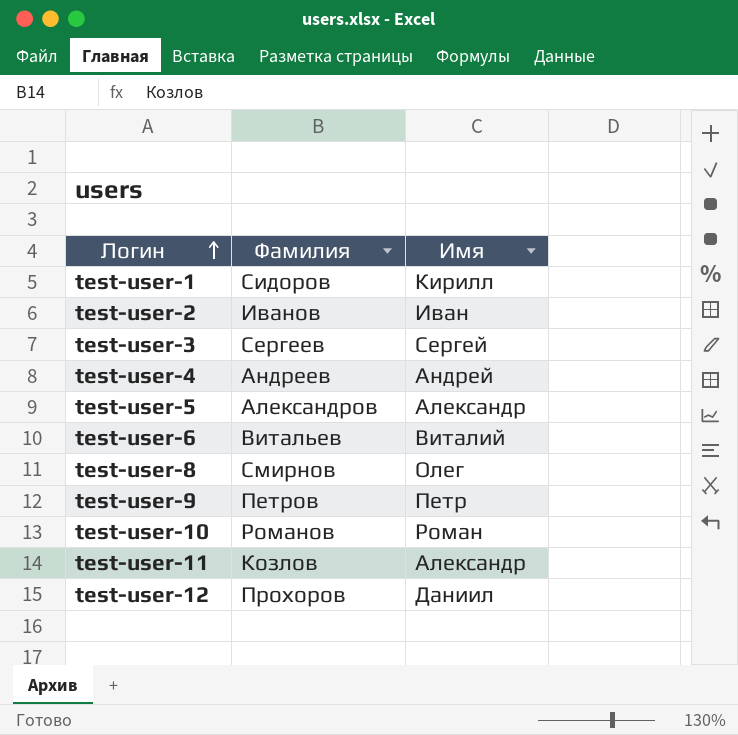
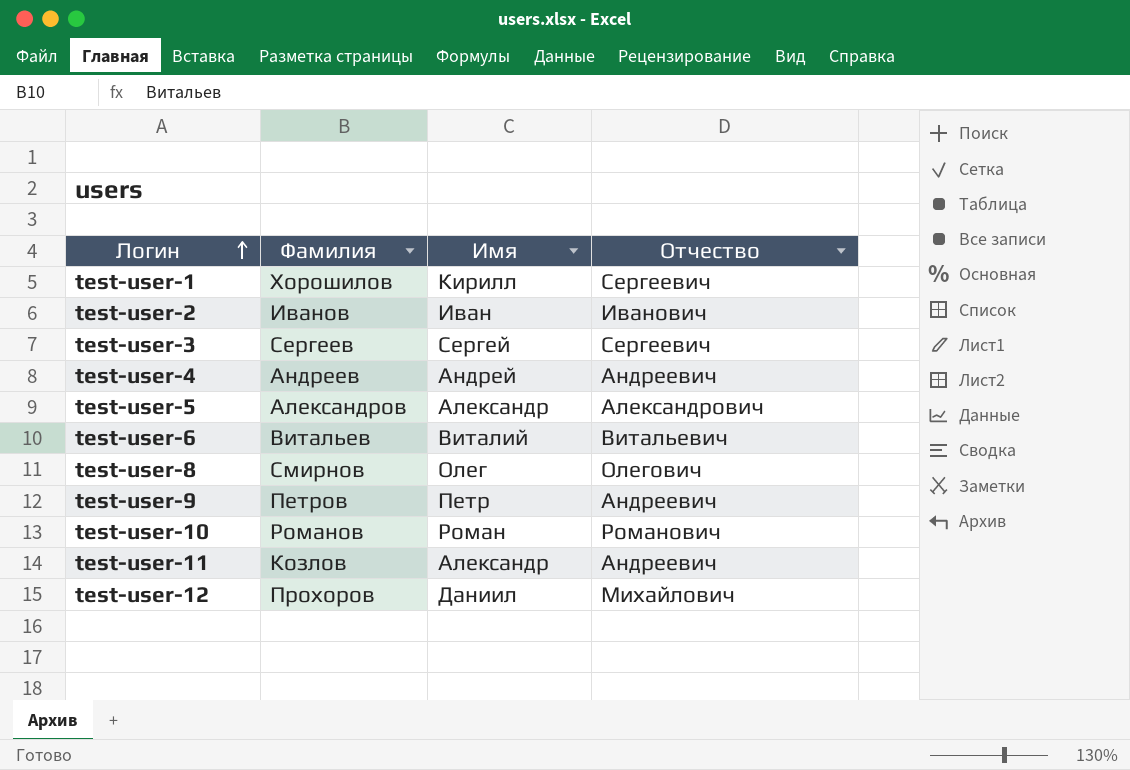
column Отчество | position: none -> 4
test-user-1 | Фамилия: Сидоров -> Хорошилов

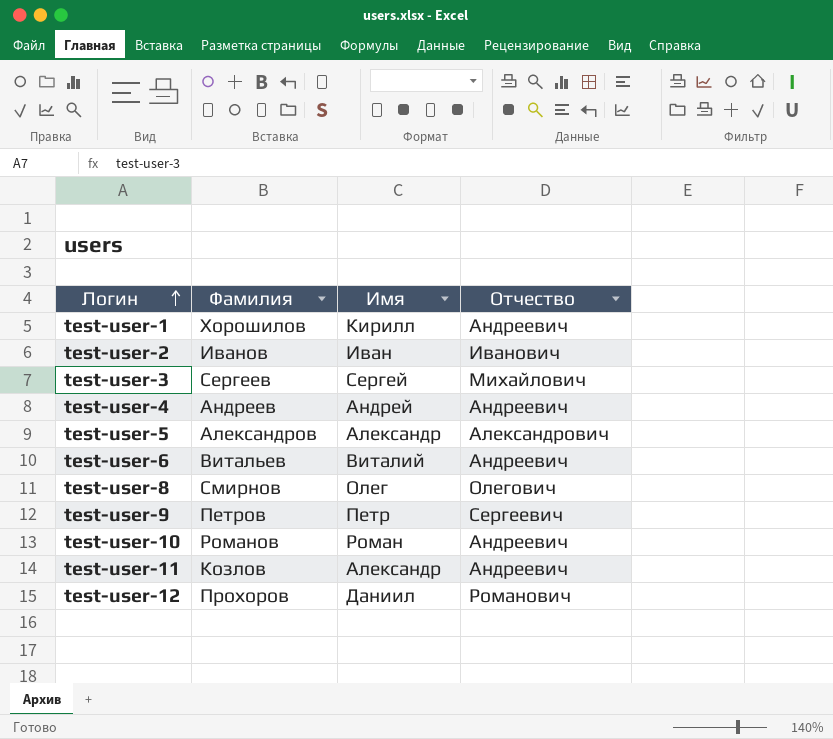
test-user-1 | Отчество: Сергеевич -> Андреевич
test-user-3 | Отчество: Сергеевич -> Михайлович
test-user-6 | Отчество: Витальевич -> Андреевич
test-user-9 | Отчество: Андреевич -> Сергеевич
test-user-10 | Отчество: Романович -> Андреевич
test-user-12 | Отчество: Михайлович -> Романович

